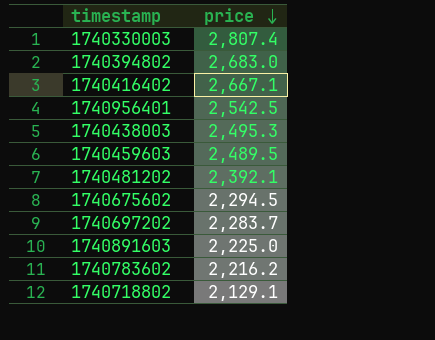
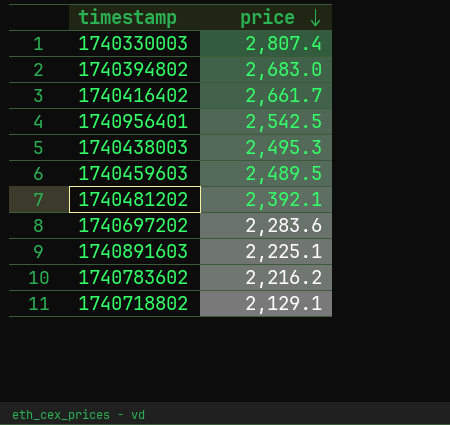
row 1740675602: 2,294.5 -> none
1740416402 | price: 2,667.1 -> 2,661.7
1740697202 | price: 2,283.7 -> 2,283.6
1740891603 | price: 2,225.0 -> 2,225.1

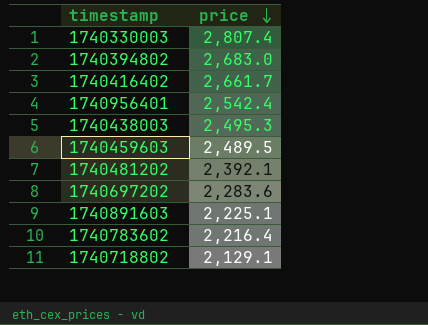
1740956401 | price: 2,542.5 -> 2,542.4
1740783602 | price: 2,216.2 -> 2,216.4

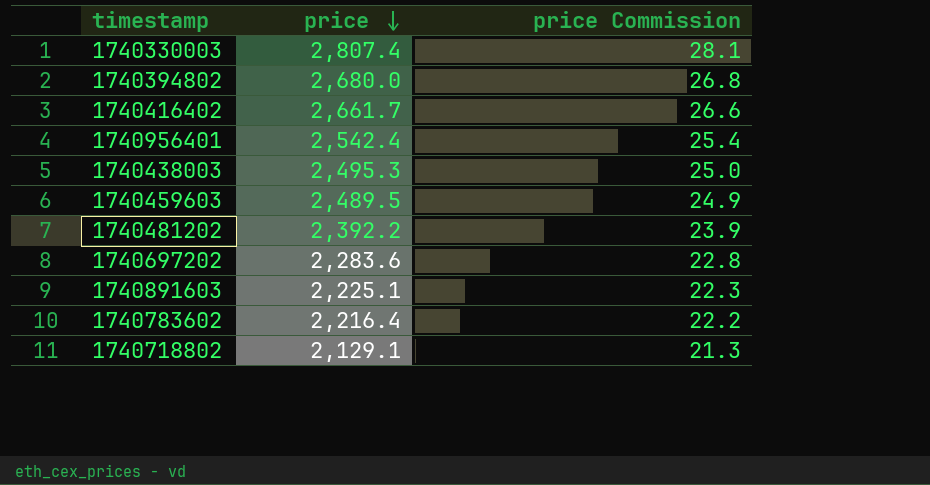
column price Commission | formula: none -> [price] * 0.01
1740394802 | price: 2,683.0 -> 2,680.0
1740481202 | price: 2,392.1 -> 2,392.2

